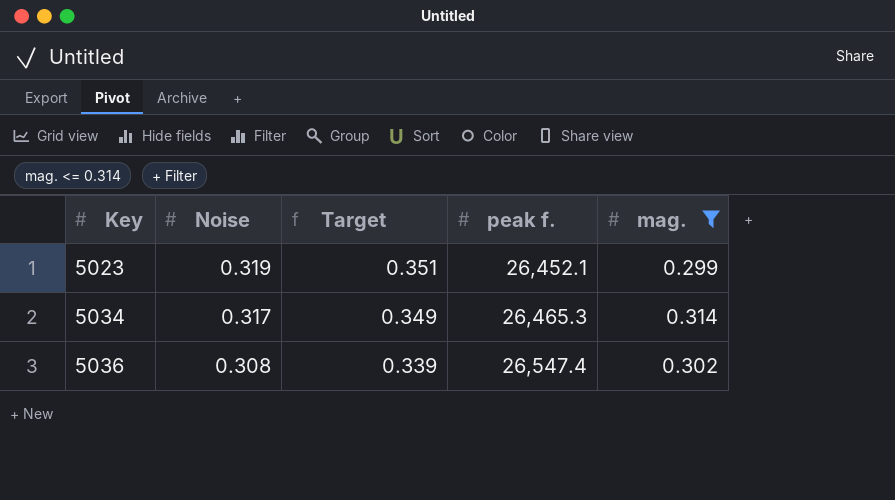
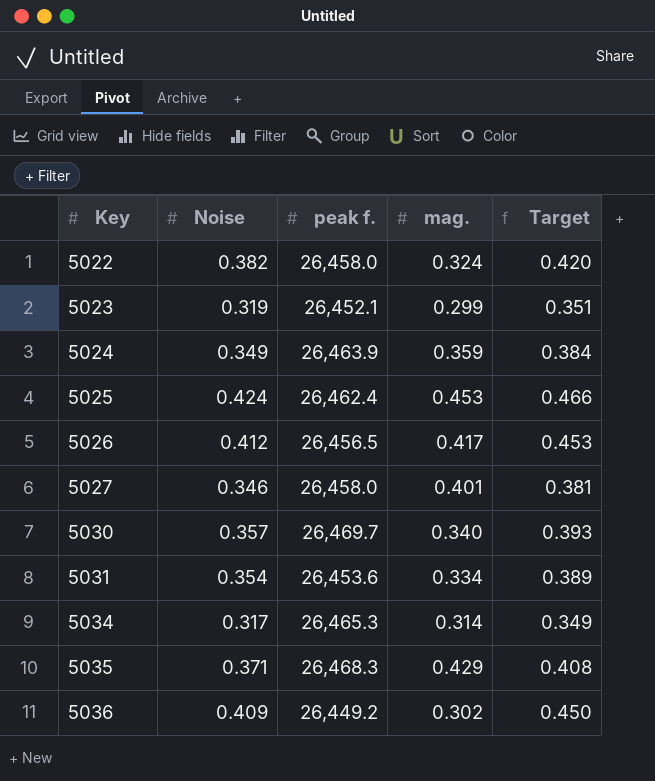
filter: mag. <= 0.314 -> none
column Target | position: 3 -> 5
5036 | Noise: 0.308 -> 0.409
5036 | peak f.: 26,547.4 -> 26,449.2
5036 | Target: 0.339 -> 0.450

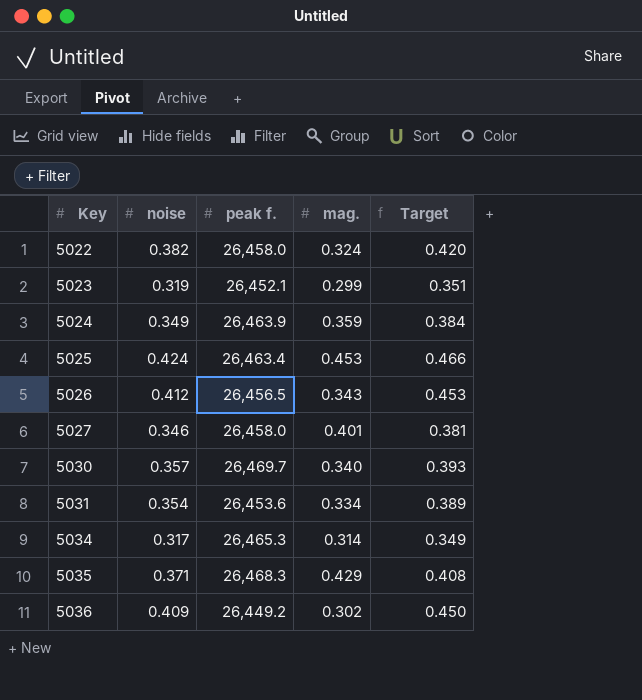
column name: Noise -> noise
5025 | peak f.: 26,462.4 -> 26,463.4
5026 | mag.: 0.417 -> 0.343

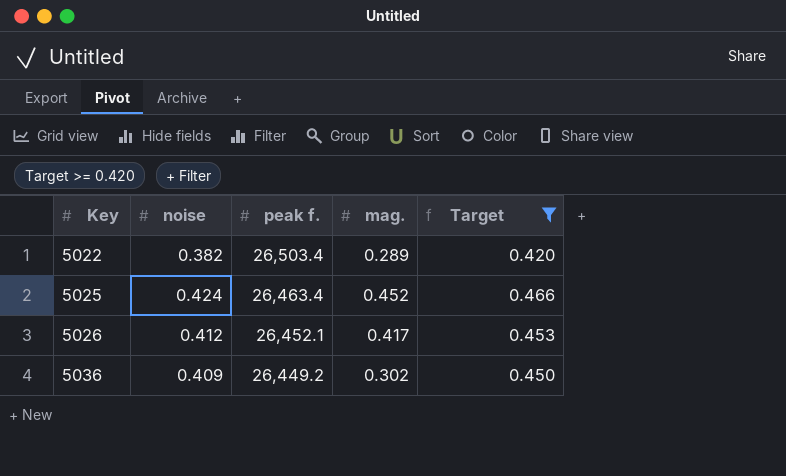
filter: none -> Target >= 0.420
5022 | peak f.: 26,458.0 -> 26,503.4
5022 | mag.: 0.324 -> 0.289
5025 | mag.: 0.453 -> 0.452
5026 | peak f.: 26,456.5 -> 26,452.1
5026 | mag.: 0.343 -> 0.417

